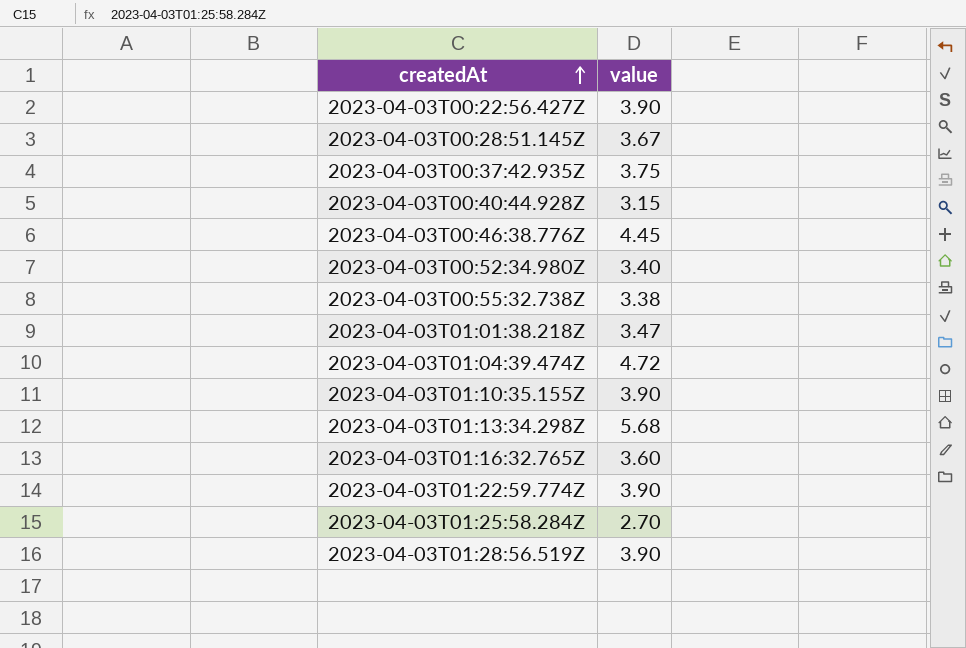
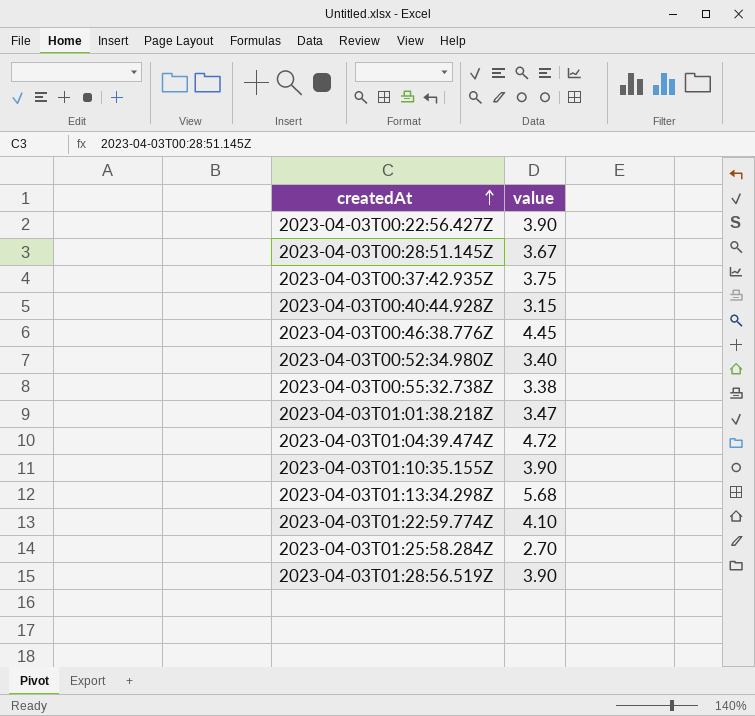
row 2023-04-03T01:16:32.765Z: 3.60 -> none
2023-04-03T01:22:59.774Z | value: 3.90 -> 4.10

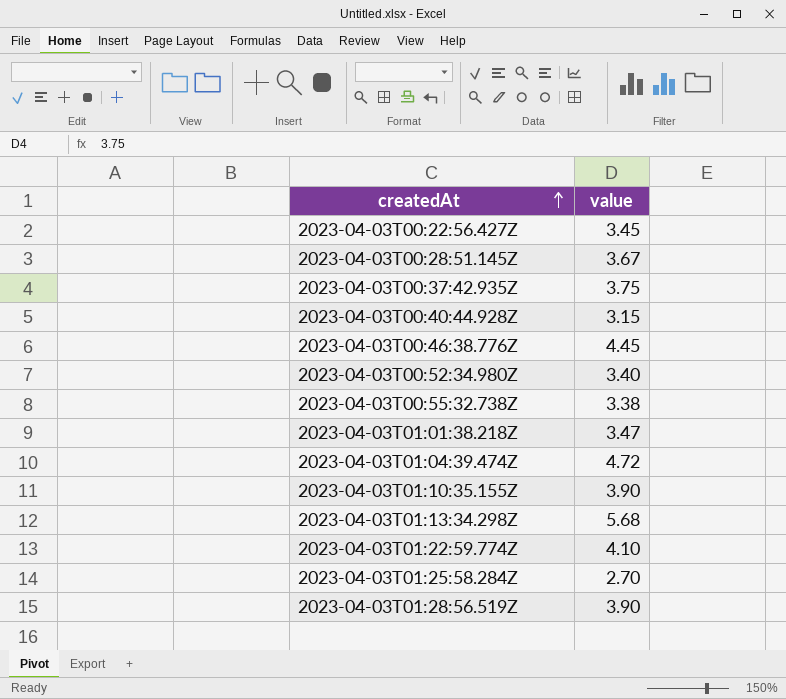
2023-04-03T00:22:56.427Z | value: 3.90 -> 3.45

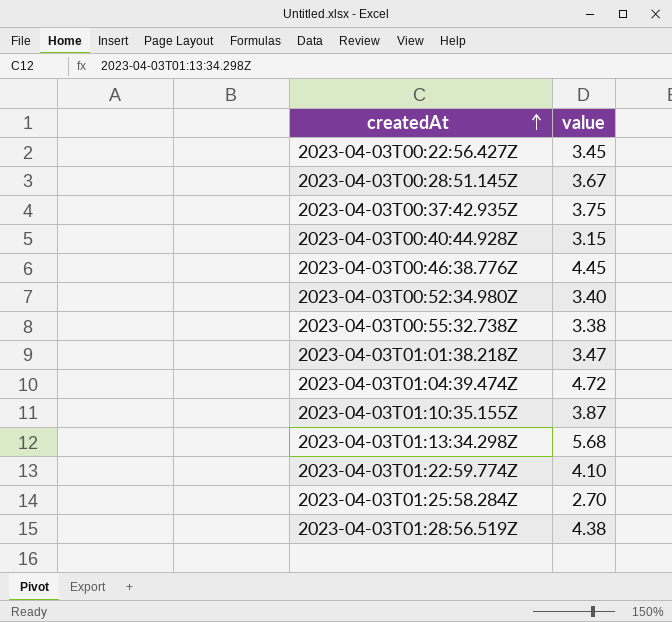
2023-04-03T01:10:35.155Z | value: 3.90 -> 3.87
2023-04-03T01:28:56.519Z | value: 3.90 -> 4.38

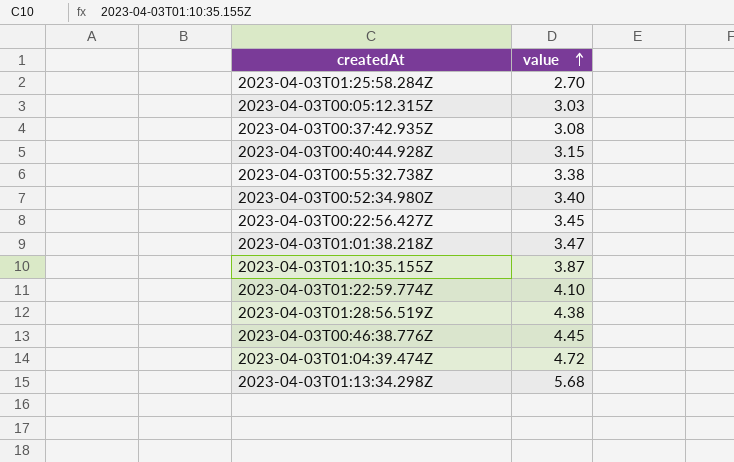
row order: createdAt ascending -> value ascending
row 2023-04-03T00:28:51.145Z: 3.67 -> none
row 2023-04-03T00:05:12.315Z: none -> 3.03
2023-04-03T00:37:42.935Z | value: 3.75 -> 3.08

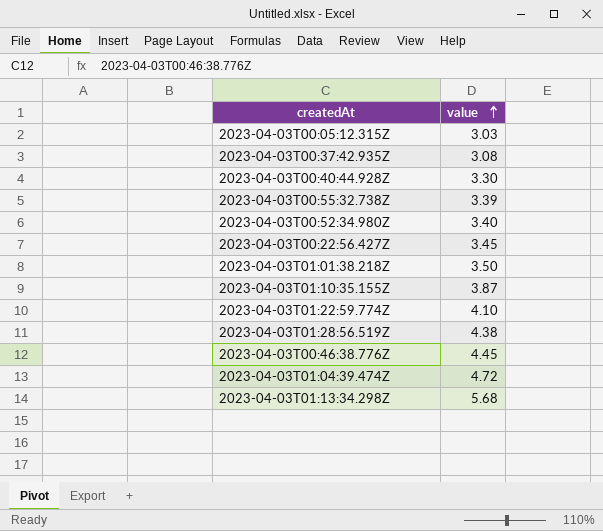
row 2023-04-03T01:25:58.284Z: 2.70 -> none
2023-04-03T00:40:44.928Z | value: 3.15 -> 3.30
2023-04-03T00:55:32.738Z | value: 3.38 -> 3.39
2023-04-03T01:01:38.218Z | value: 3.47 -> 3.50

